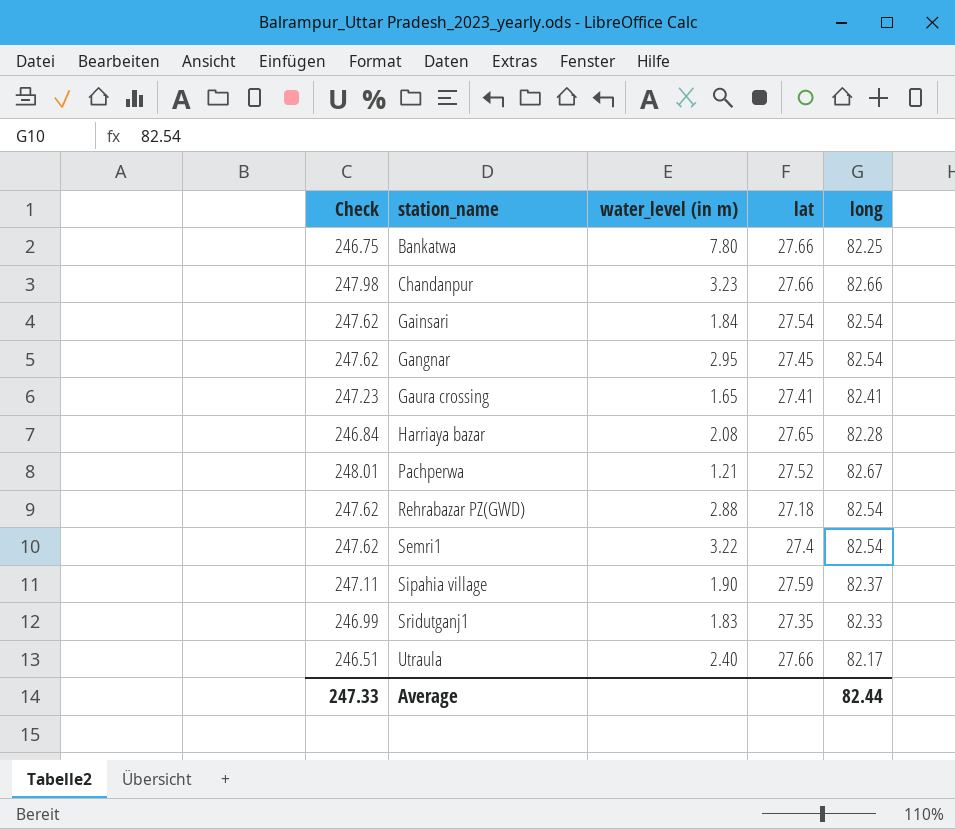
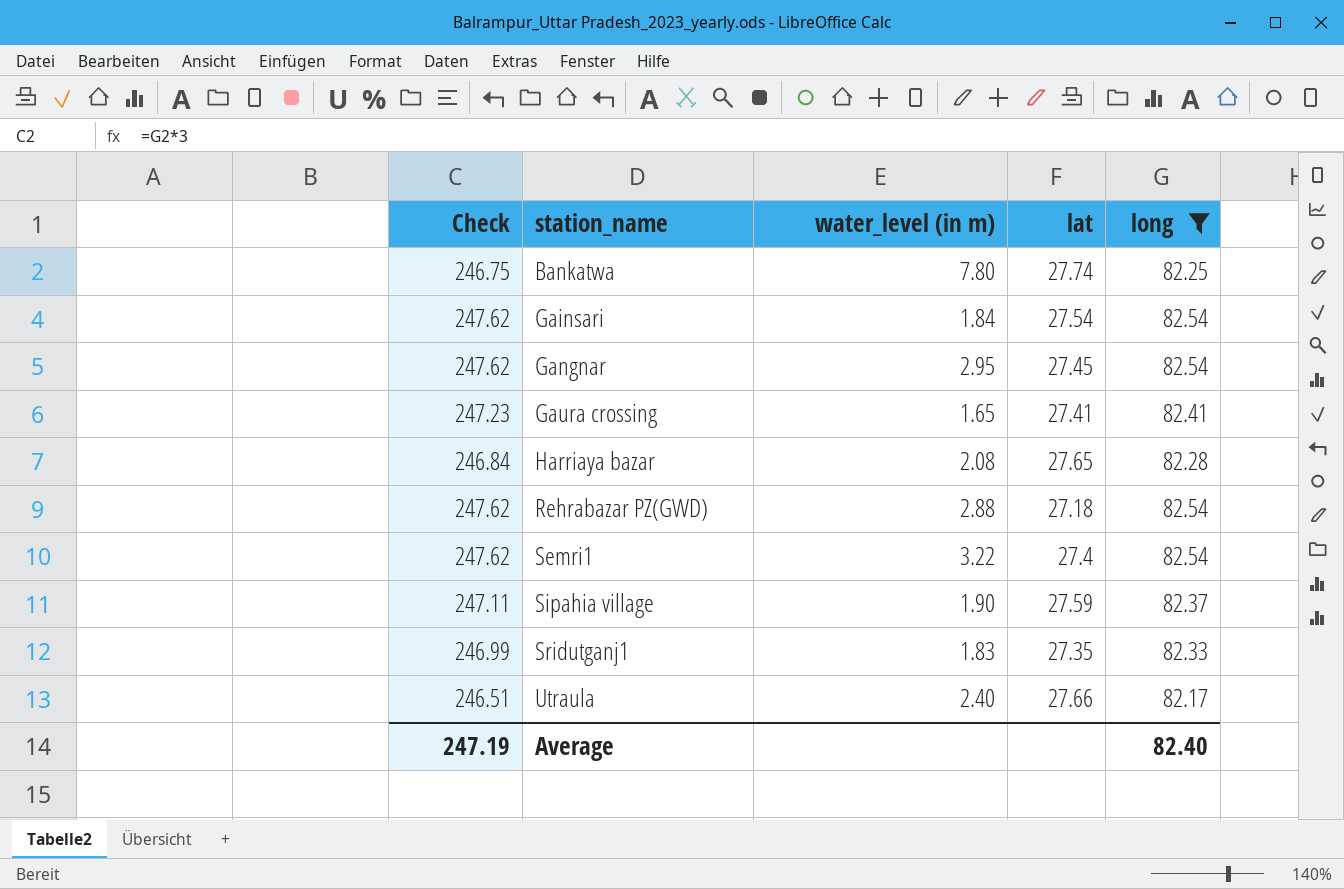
filter: none -> long <= 82.54
Bankatwa | lat: 27.66 -> 27.74
Average | Check: 247.33 -> 247.19
Average | long: 82.44 -> 82.40

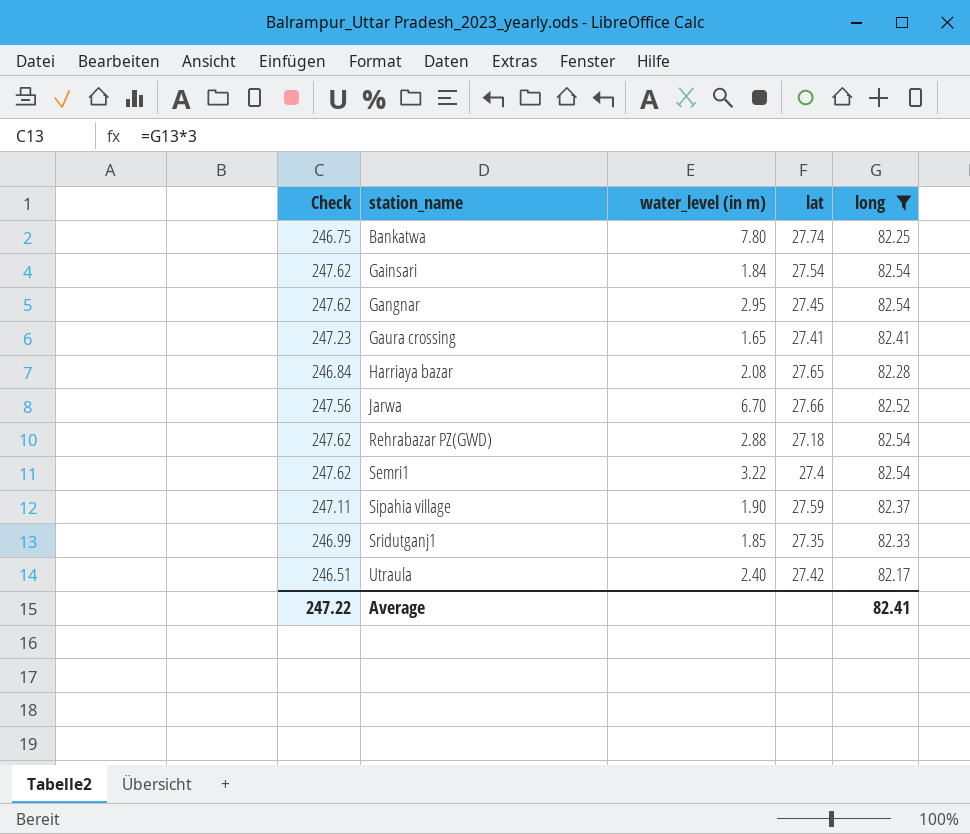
row Jarwa: none -> 247.56 | 6.70 | 27.66 | 82.52
Sridutganj1 | water_level (in m): 1.83 -> 1.85
Utraula | lat: 27.66 -> 27.42
Average | Check: 247.19 -> 247.22
Average | long: 82.40 -> 82.41

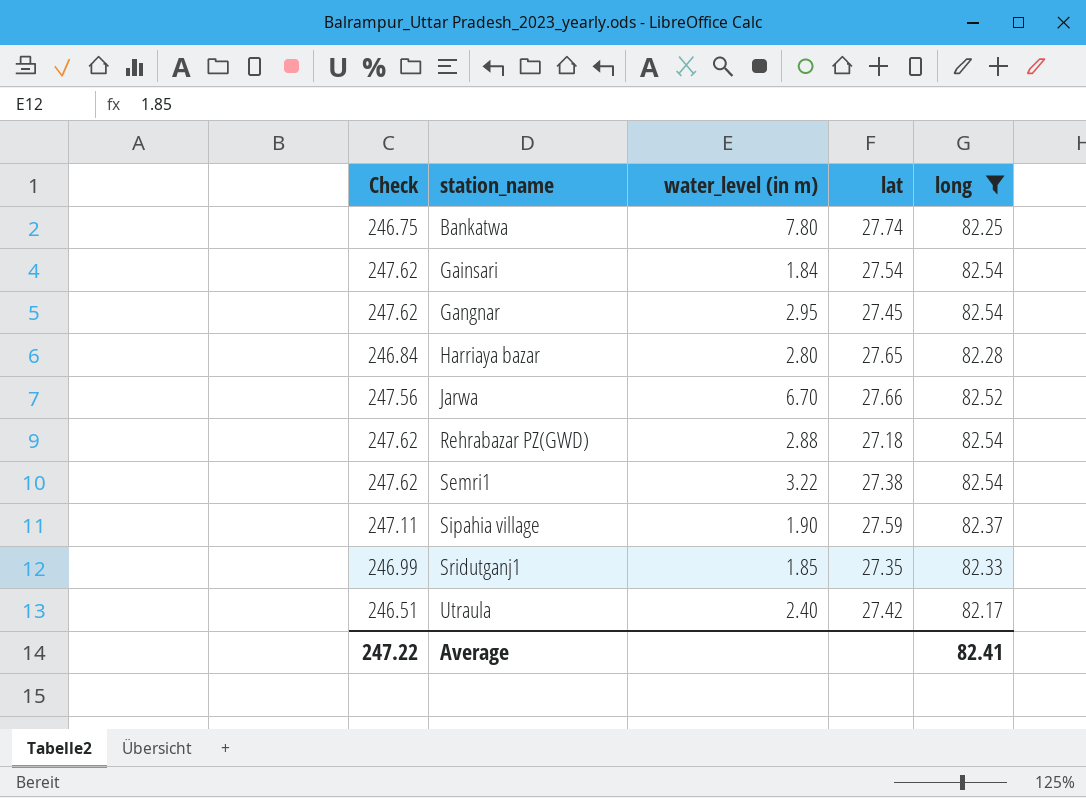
row Gaura crossing: 247.23 | 1.65 | 27.41 | 82.41 -> none
Harriaya bazar | water_level (in m): 2.08 -> 2.80
Semri1 | lat: 27.4 -> 27.38

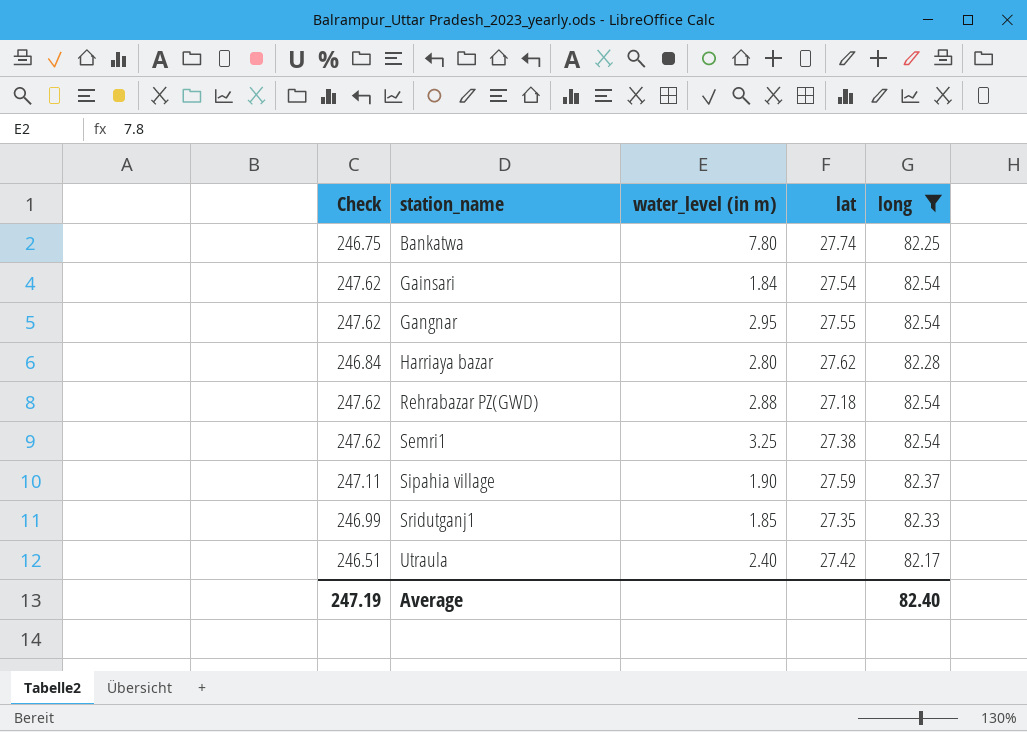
row Jarwa: 247.56 | 6.70 | 27.66 | 82.52 -> none
Gangnar | lat: 27.45 -> 27.55
Harriaya bazar | lat: 27.65 -> 27.62
Semri1 | water_level (in m): 3.22 -> 3.25
Average | Check: 247.22 -> 247.19
Average | long: 82.41 -> 82.40

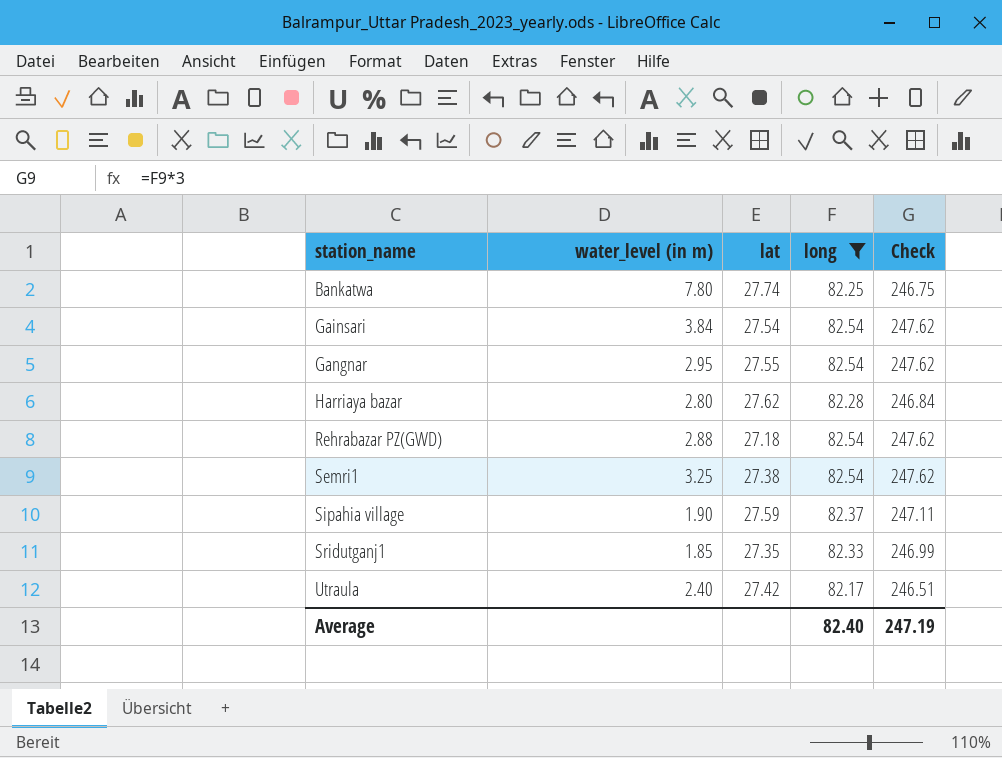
column Check | position: 1 -> 5
Gainsari | water_level (in m): 1.84 -> 3.84

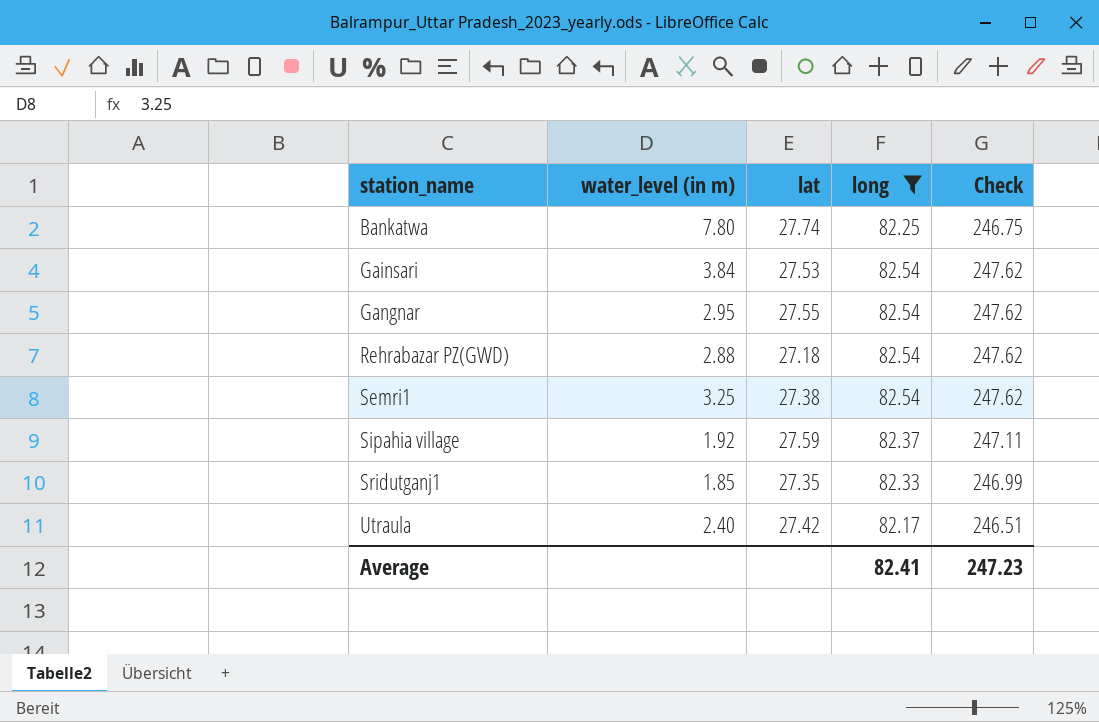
row Harriaya bazar: 2.80 | 27.62 | 82.28 | 246.84 -> none
Gainsari | lat: 27.54 -> 27.53
Sipahia village | water_level (in m): 1.90 -> 1.92
Average | long: 82.40 -> 82.41
Average | Check: 247.19 -> 247.23

